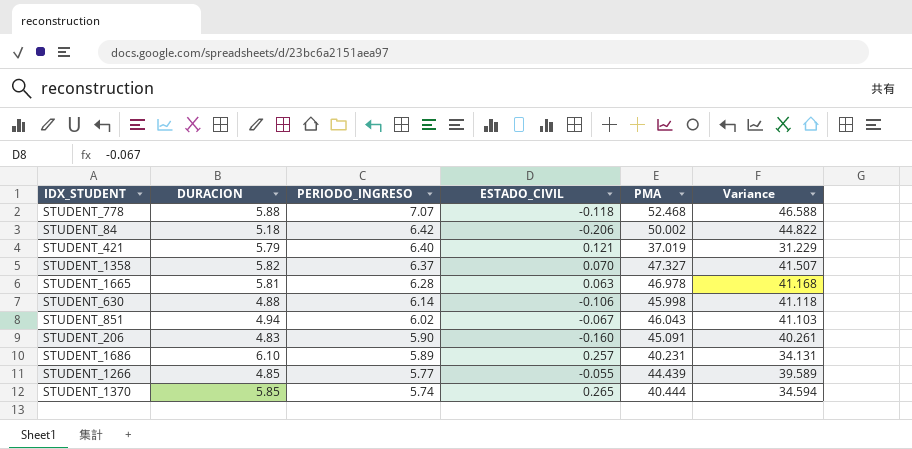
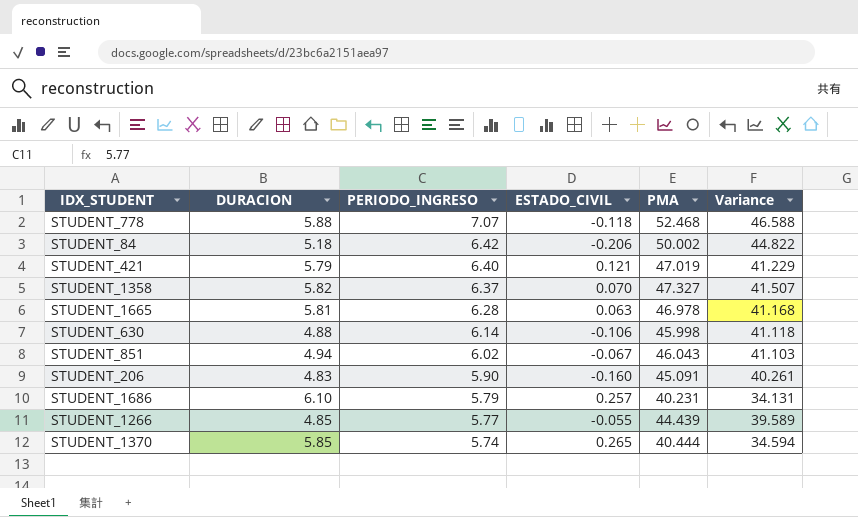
STUDENT_421 | PMA: 37.019 -> 47.019
STUDENT_421 | Variance: 31.229 -> 41.229
STUDENT_1686 | PERIODO_INGRESO: 5.89 -> 5.79

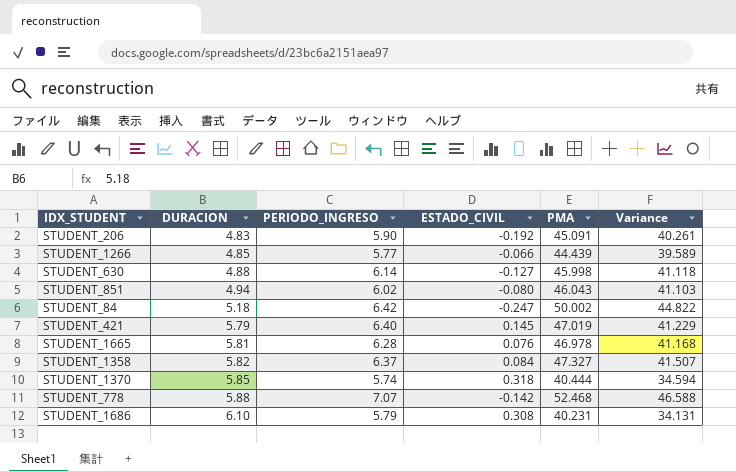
row order: PERIODO_INGRESO descending -> DURACION ascending
STUDENT_206 | ESTADO_CIVIL: -0.160 -> -0.192
STUDENT_1266 | ESTADO_CIVIL: -0.055 -> -0.066
STUDENT_630 | ESTADO_CIVIL: -0.106 -> -0.127
STUDENT_851 | ESTADO_CIVIL: -0.067 -> -0.080
STUDENT_84 | ESTADO_CIVIL: -0.206 -> -0.247
STUDENT_421 | ESTADO_CIVIL: 0.121 -> 0.145
STUDENT_1665 | ESTADO_CIVIL: 0.063 -> 0.076
STUDENT_1358 | ESTADO_CIVIL: 0.070 -> 0.084
STUDENT_1370 | ESTADO_CIVIL: 0.265 -> 0.318
STUDENT_778 | ESTADO_CIVIL: -0.118 -> -0.142
STUDENT_1686 | ESTADO_CIVIL: 0.257 -> 0.308

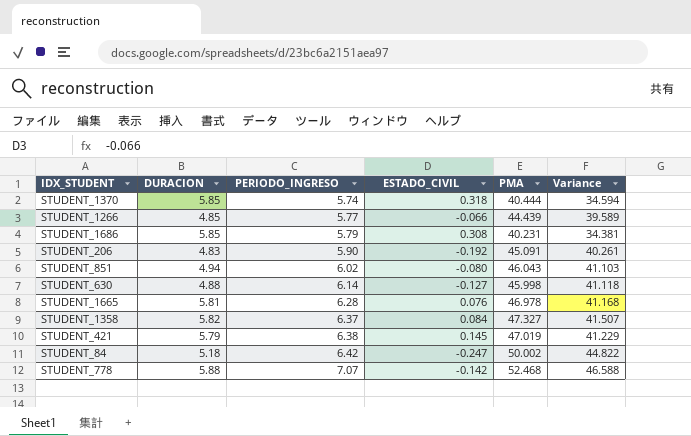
row order: DURACION ascending -> PERIODO_INGRESO ascending
STUDENT_1686 | DURACION: 6.10 -> 5.85
STUDENT_1686 | Variance: 34.131 -> 34.381
STUDENT_421 | PERIODO_INGRESO: 6.40 -> 6.38

